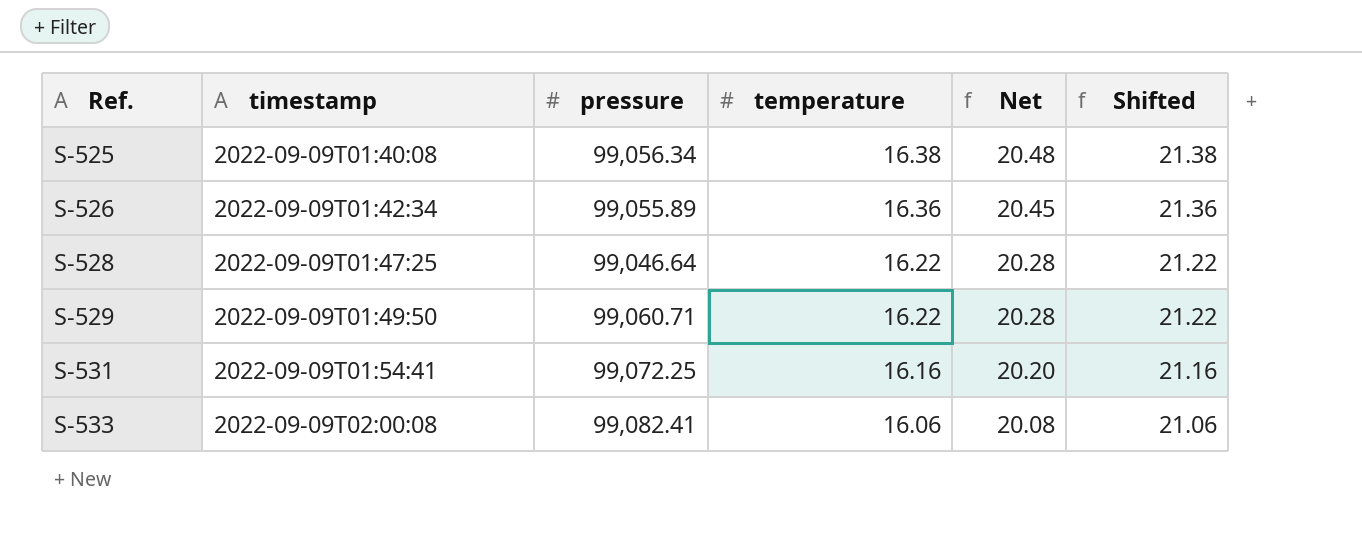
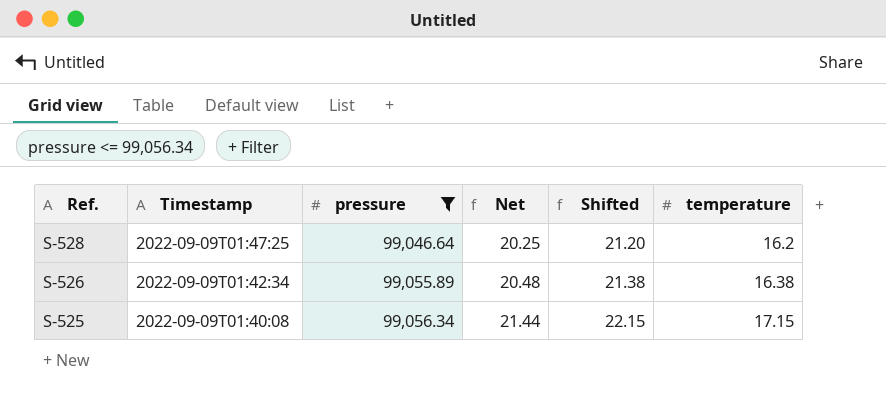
filter: none -> pressure <= 99,056.34
row order: Ref. ascending -> Ref. descending
column name: timestamp -> Timestamp
column temperature | position: 4 -> 6
S-528 | Net: 20.28 -> 20.25
S-528 | Shifted: 21.22 -> 21.20
S-528 | temperature: 16.22 -> 16.2
S-526 | Net: 20.45 -> 20.48
S-526 | Shifted: 21.36 -> 21.38
S-526 | temperature: 16.36 -> 16.38
S-525 | Net: 20.48 -> 21.44
S-525 | Shifted: 21.38 -> 22.15
S-525 | temperature: 16.38 -> 17.15

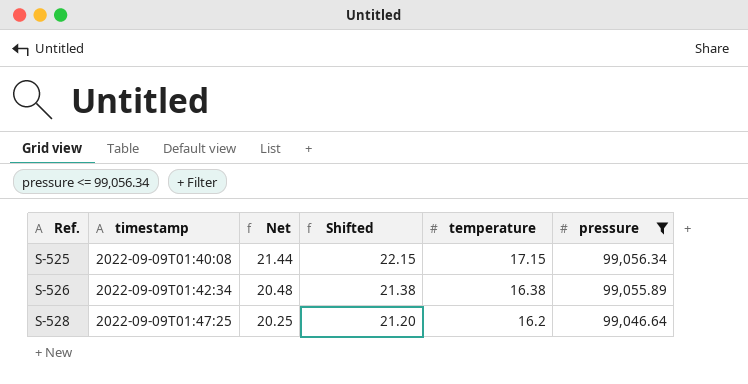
row order: Ref. descending -> Ref. ascending
column name: Timestamp -> timestamp
column pressure | position: 3 -> 6

